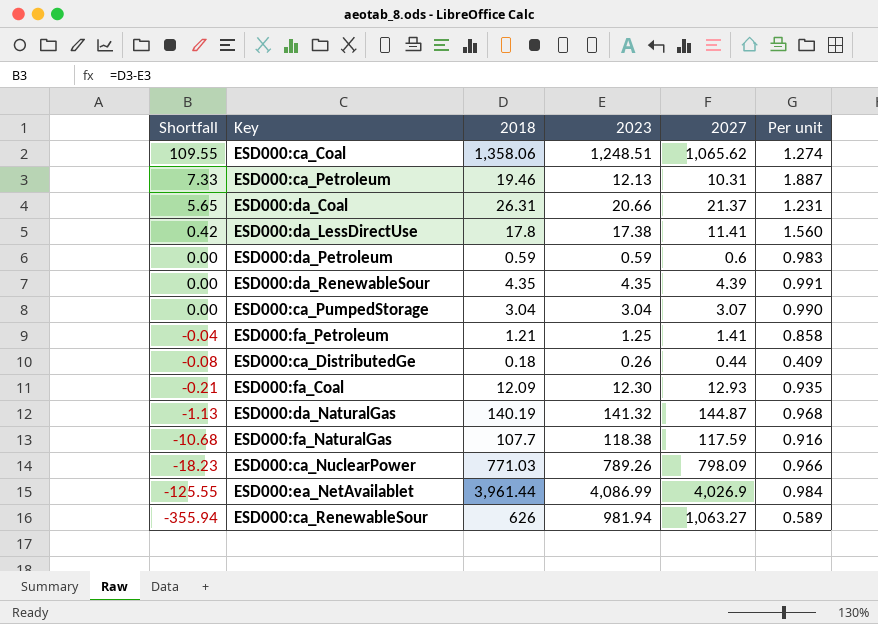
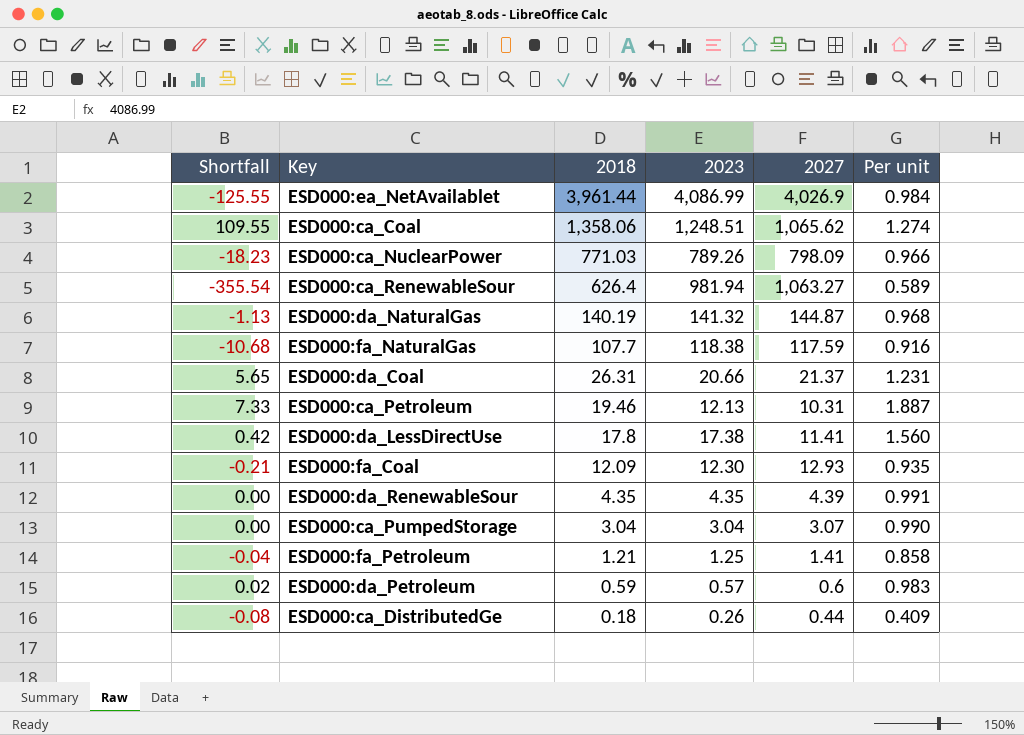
row order: Shortfall descending -> 2018 descending
ESD000:ca_RenewableSour | Shortfall: -355.94 -> -355.54
ESD000:ca_RenewableSour | 2018: 626 -> 626.4
ESD000:da_Petroleum | Shortfall: 0.00 -> 0.02
ESD000:da_Petroleum | 2023: 0.59 -> 0.57

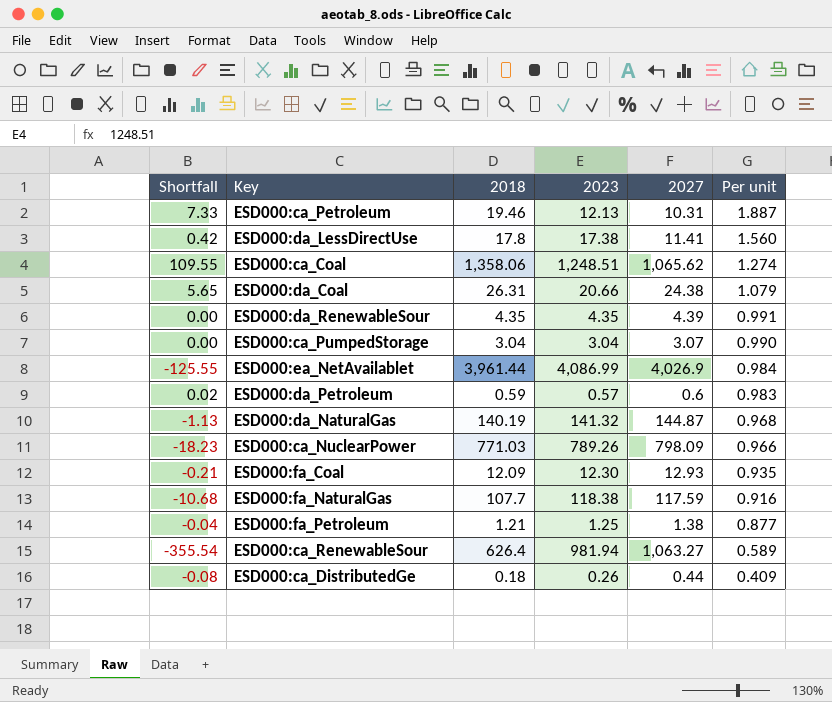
row order: 2018 descending -> Per unit descending
ESD000:da_Coal | 2027: 21.37 -> 24.38
ESD000:da_Coal | Per unit: 1.231 -> 1.079
ESD000:fa_Petroleum | 2027: 1.41 -> 1.38
ESD000:fa_Petroleum | Per unit: 0.858 -> 0.877

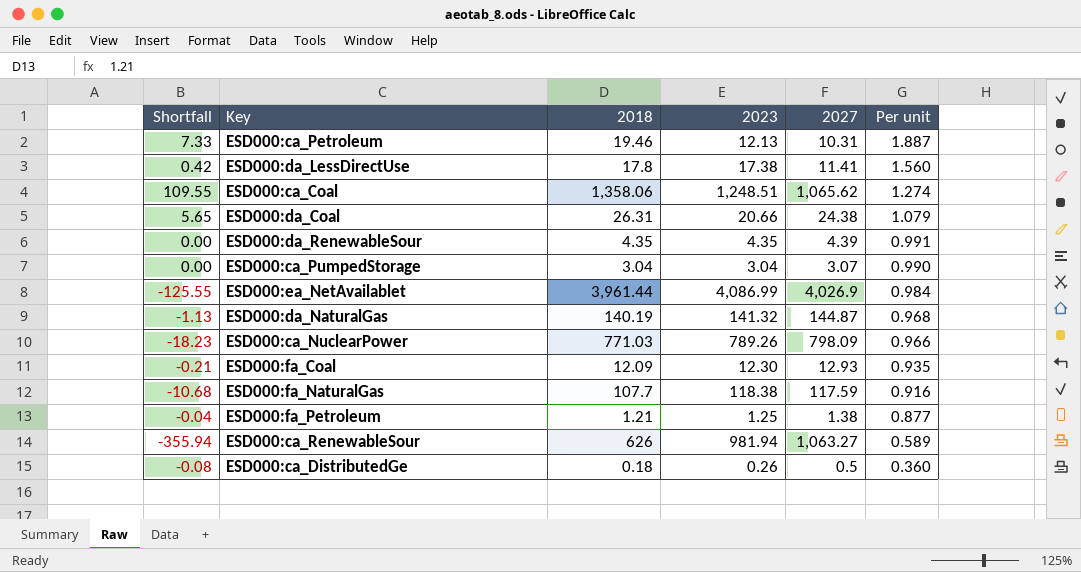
row ESD000:da_Petroleum: 0.02 | 0.59 | 0.57 | 0.6 | 0.983 -> none
ESD000:ca_RenewableSour | Shortfall: -355.54 -> -355.94
ESD000:ca_RenewableSour | 2018: 626.4 -> 626
ESD000:ca_DistributedGe | 2027: 0.44 -> 0.5
ESD000:ca_DistributedGe | Per unit: 0.409 -> 0.360

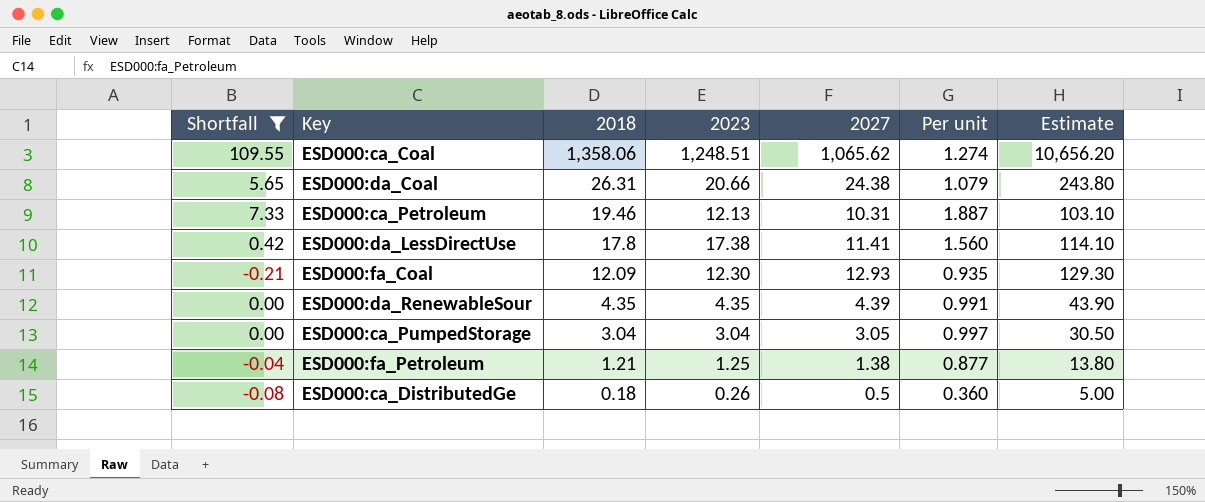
filter: none -> Shortfall >= -0.21
row order: Per unit descending -> 2018 descending
column Estimate | formula: none -> [2027] * 10
ESD000:ca_PumpedStorage | 2027: 3.07 -> 3.05
ESD000:ca_PumpedStorage | Per unit: 0.990 -> 0.997

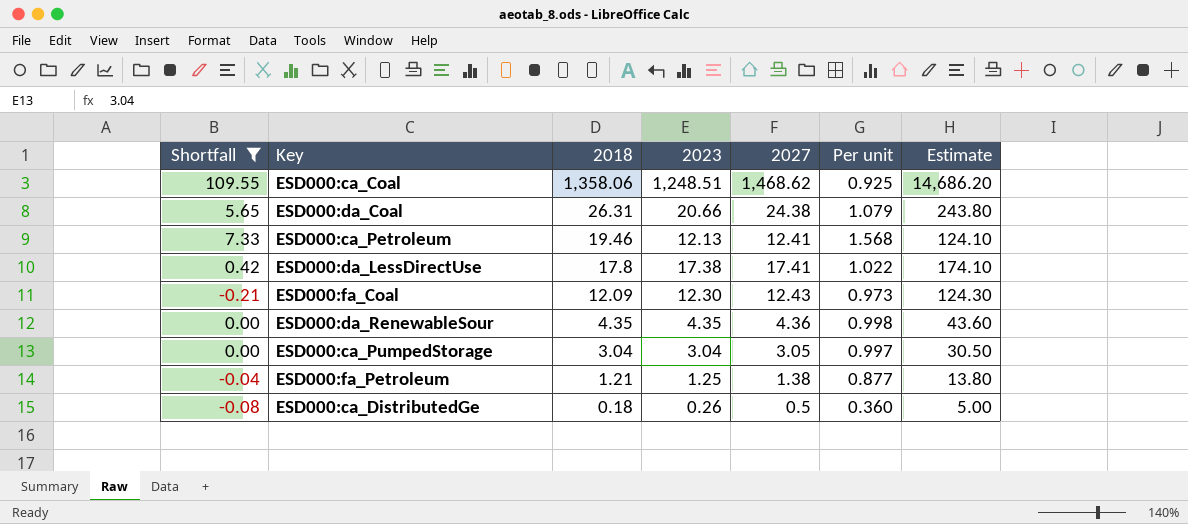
ESD000:ca_Coal | 2027: 1,065.62 -> 1,468.62
ESD000:ca_Coal | Per unit: 1.274 -> 0.925
ESD000:ca_Coal | Estimate: 10,656.20 -> 14,686.20
ESD000:ca_Petroleum | 2027: 10.31 -> 12.41
ESD000:ca_Petroleum | Per unit: 1.887 -> 1.568
ESD000:ca_Petroleum | Estimate: 103.10 -> 124.10
ESD000:da_LessDirectUse | 2027: 11.41 -> 17.41
ESD000:da_LessDirectUse | Per unit: 1.560 -> 1.022
ESD000:da_LessDirectUse | Estimate: 114.10 -> 174.10
ESD000:fa_Coal | 2027: 12.93 -> 12.43
ESD000:fa_Coal | Per unit: 0.935 -> 0.973
ESD000:fa_Coal | Estimate: 129.30 -> 124.30
ESD000:da_RenewableSour | 2027: 4.39 -> 4.36
ESD000:da_RenewableSour | Per unit: 0.991 -> 0.998
ESD000:da_RenewableSour | Estimate: 43.90 -> 43.60

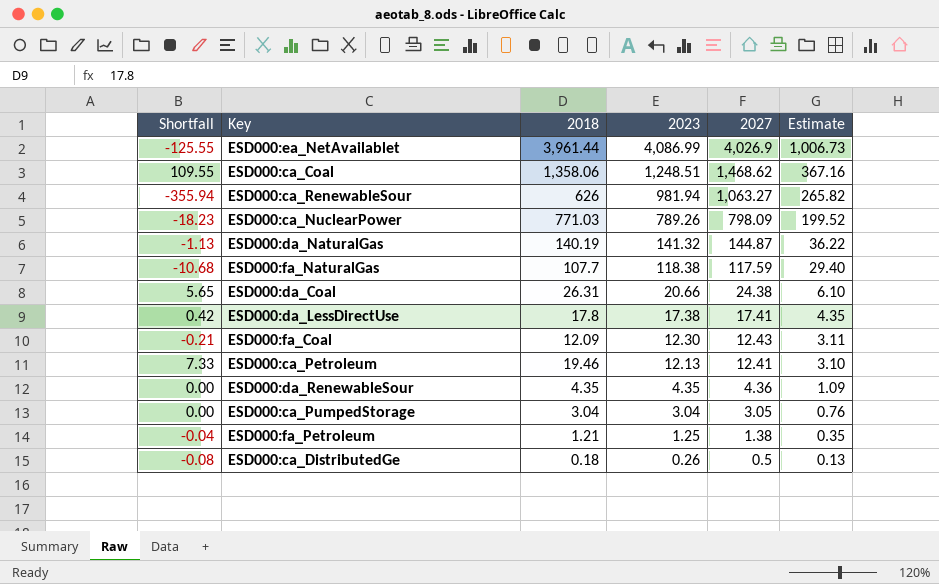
filter: Shortfall >= -0.21 -> none
row order: 2018 descending -> 2023 descending
column Per unit | formula: [2018] / [2027] -> none
column Estimate | formula: [2027] * 10 -> [2027] * 0.25

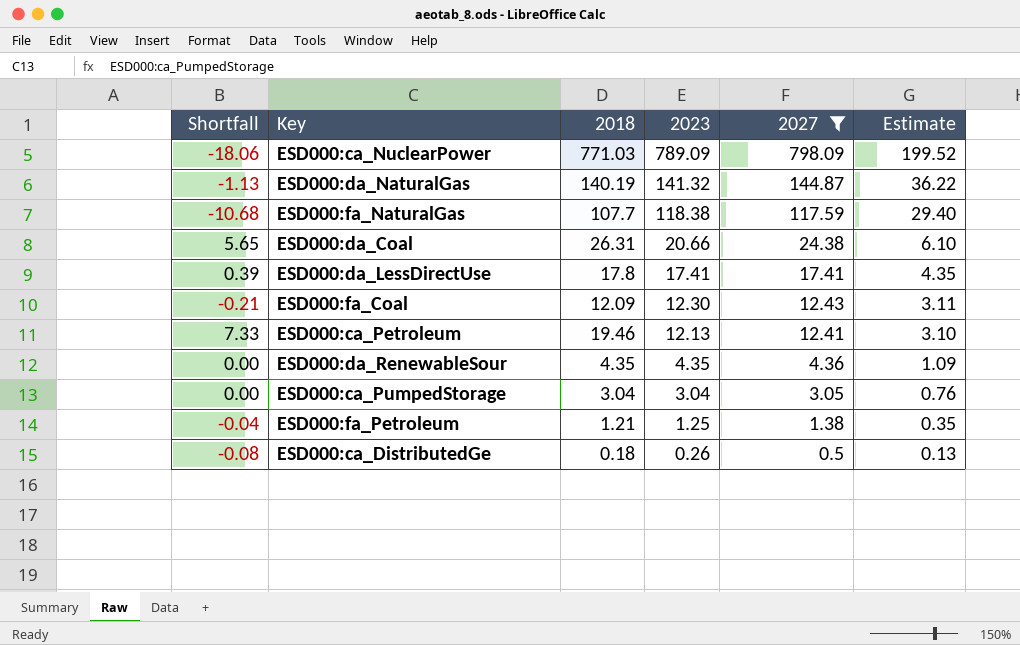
filter: none -> 2027 <= 798.09
ESD000:ca_NuclearPower | Shortfall: -18.23 -> -18.06
ESD000:ca_NuclearPower | 2023: 789.26 -> 789.09
ESD000:da_LessDirectUse | Shortfall: 0.42 -> 0.39
ESD000:da_LessDirectUse | 2023: 17.38 -> 17.41

